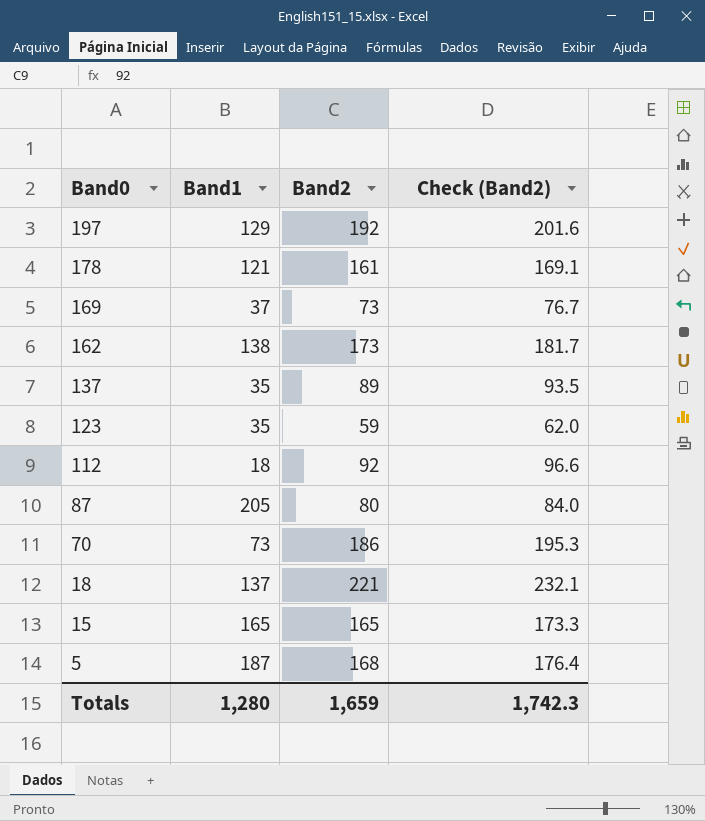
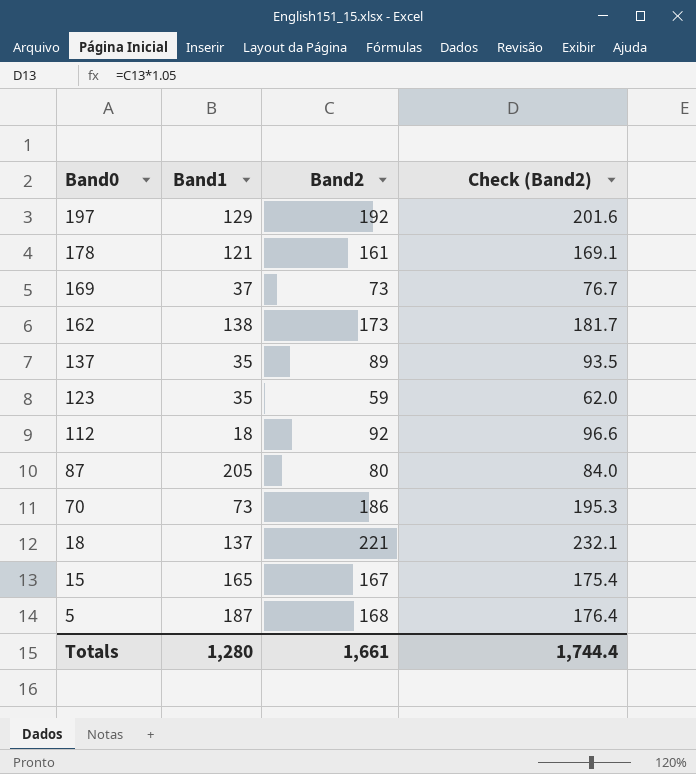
15 | Band2: 165 -> 167
15 | Check (Band2): 173.3 -> 175.4
Totals | Band2: 1,659 -> 1,661
Totals | Check (Band2): 1,742.3 -> 1,744.4

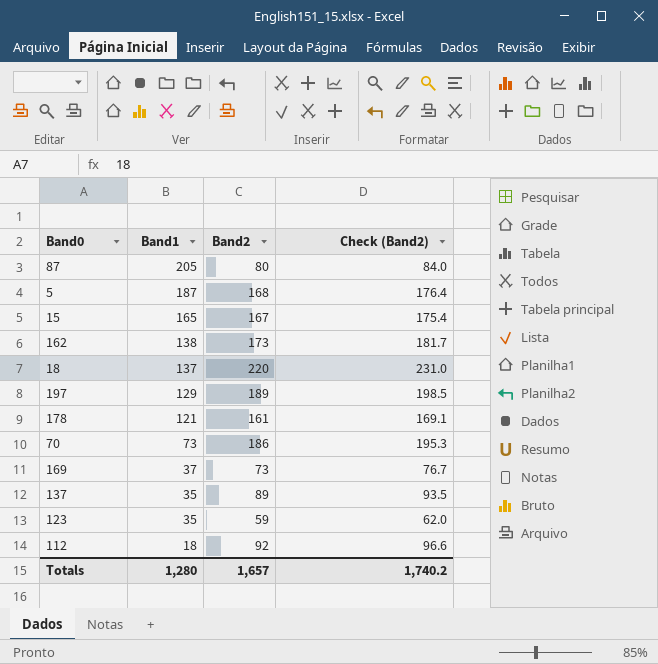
row order: Band0 descending -> Band1 descending
18 | Band2: 221 -> 220
18 | Check (Band2): 232.1 -> 231.0
197 | Band2: 192 -> 189
197 | Check (Band2): 201.6 -> 198.5
Totals | Band2: 1,661 -> 1,657
Totals | Check (Band2): 1,744.4 -> 1,740.2

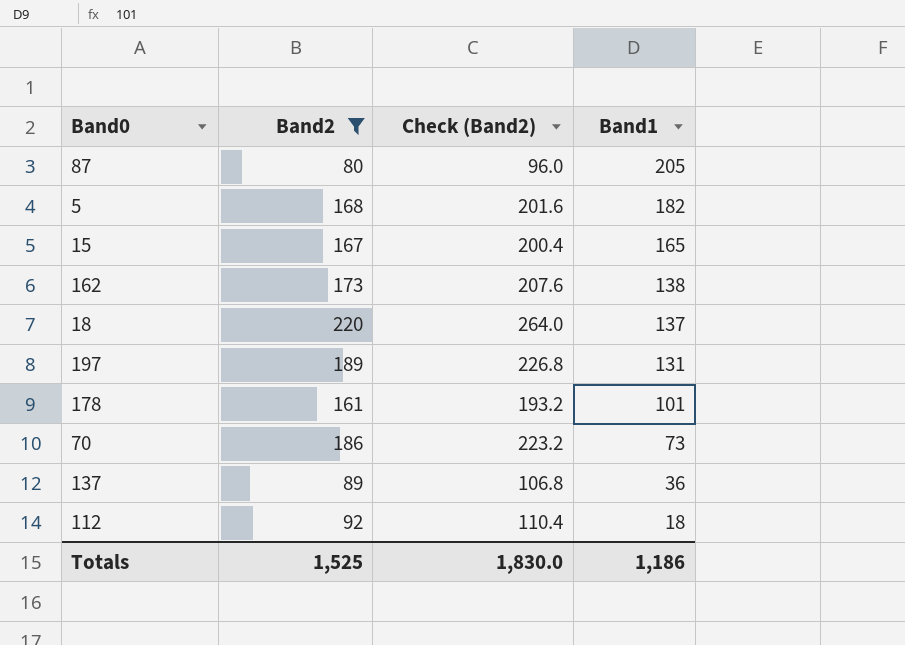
filter: none -> Band2 >= 80
column Check (Band2) | formula: [Band2] * 1.05 -> [Band2] * 1.2
column Band1 | position: 2 -> 4
5 | Band1: 187 -> 182
197 | Band1: 129 -> 131
178 | Band1: 121 -> 101
137 | Band1: 35 -> 36
Totals | Band2: 1,657 -> 1,525
Totals | Check (Band2): 1,740.2 -> 1,830.0
Totals | Band1: 1,280 -> 1,186

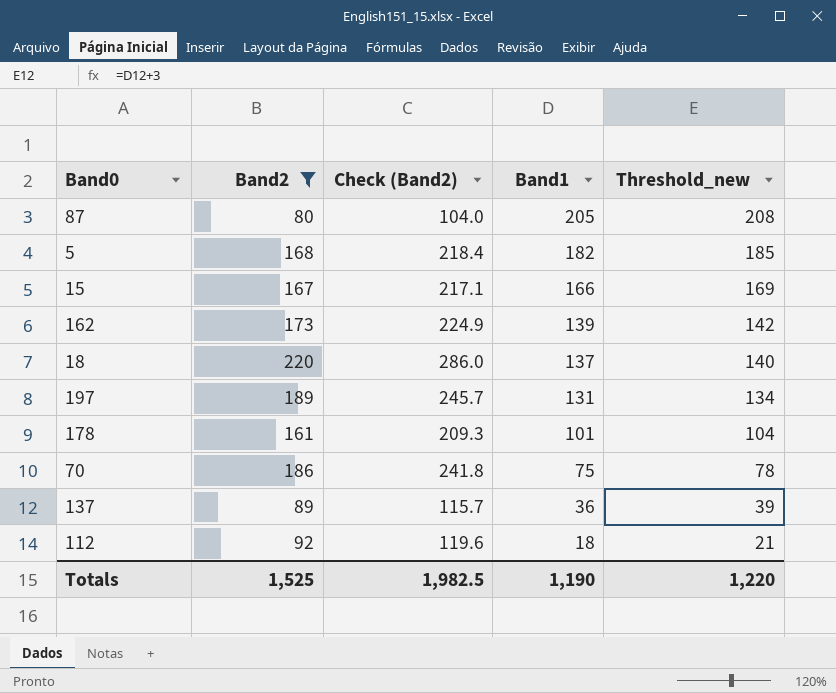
column Check (Band2) | formula: [Band2] * 1.2 -> [Band2] * 1.3
column Threshold_new | formula: none -> [Band1] + 3
15 | Band1: 165 -> 166
162 | Band1: 138 -> 139
70 | Band1: 73 -> 75
Totals | Check (Band2): 1,830.0 -> 1,982.5
Totals | Band1: 1,186 -> 1,190

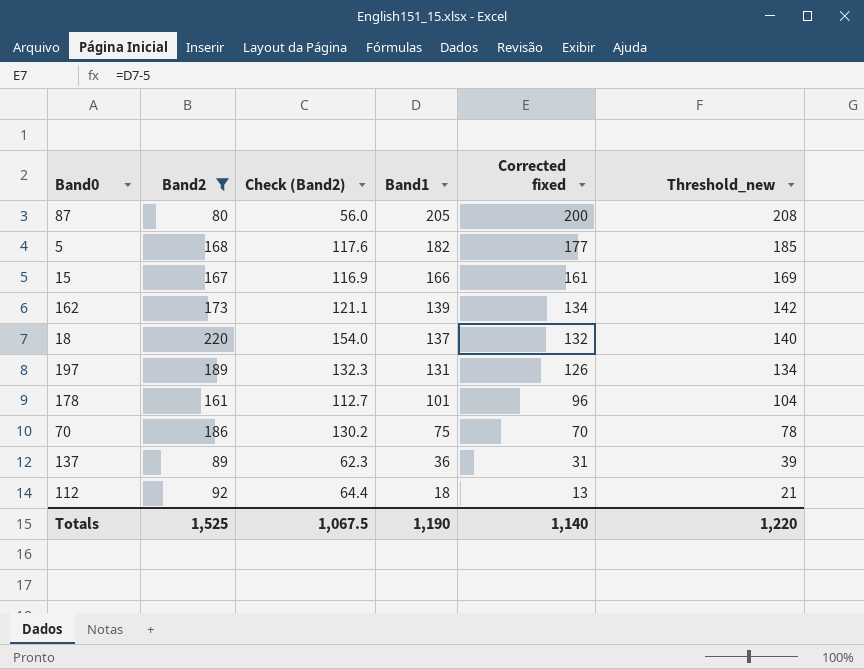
column Check (Band2) | formula: [Band2] * 1.3 -> [Band2] * 0.7
column Corrected fixed | formula: none -> [Band1] - 5
Totals | Check (Band2): 1,982.5 -> 1,067.5

